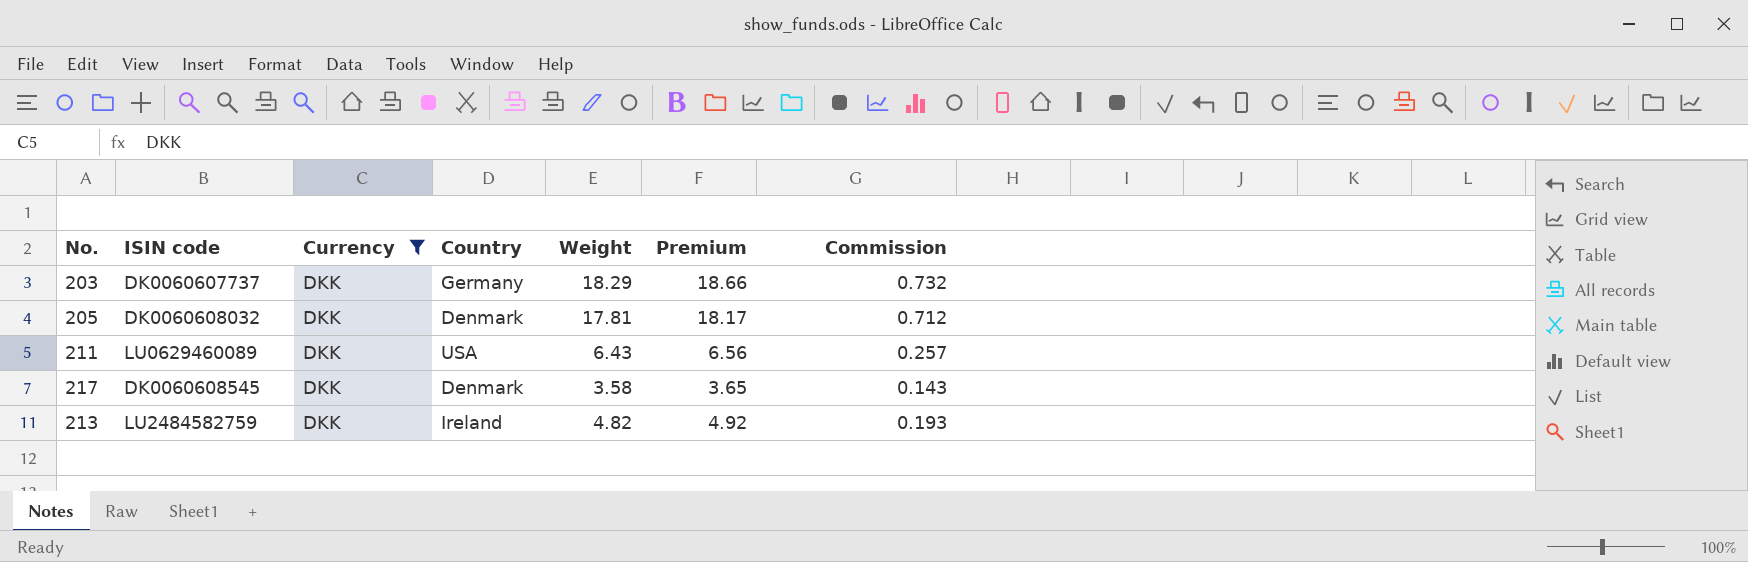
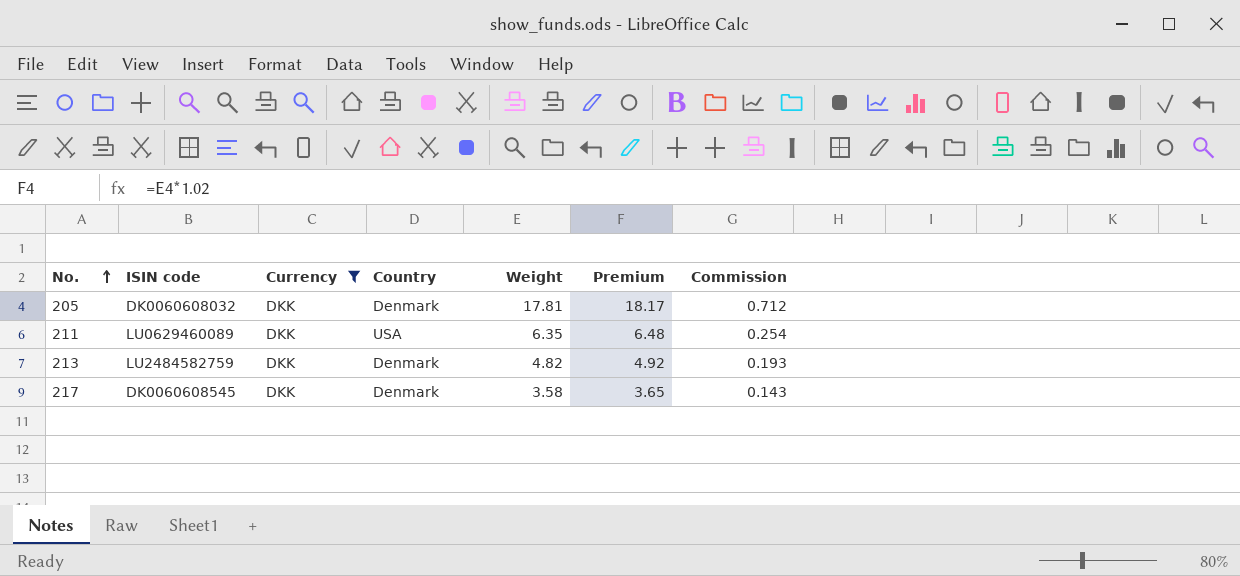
row order: none -> No. ascending
row 203: DK0060607737 | DKK | Germany | 18.29 | 18.66 | 0.732 -> none
211 | Weight: 6.43 -> 6.35
211 | Premium: 6.56 -> 6.48
211 | Commission: 0.257 -> 0.254
213 | Country: Ireland -> Denmark

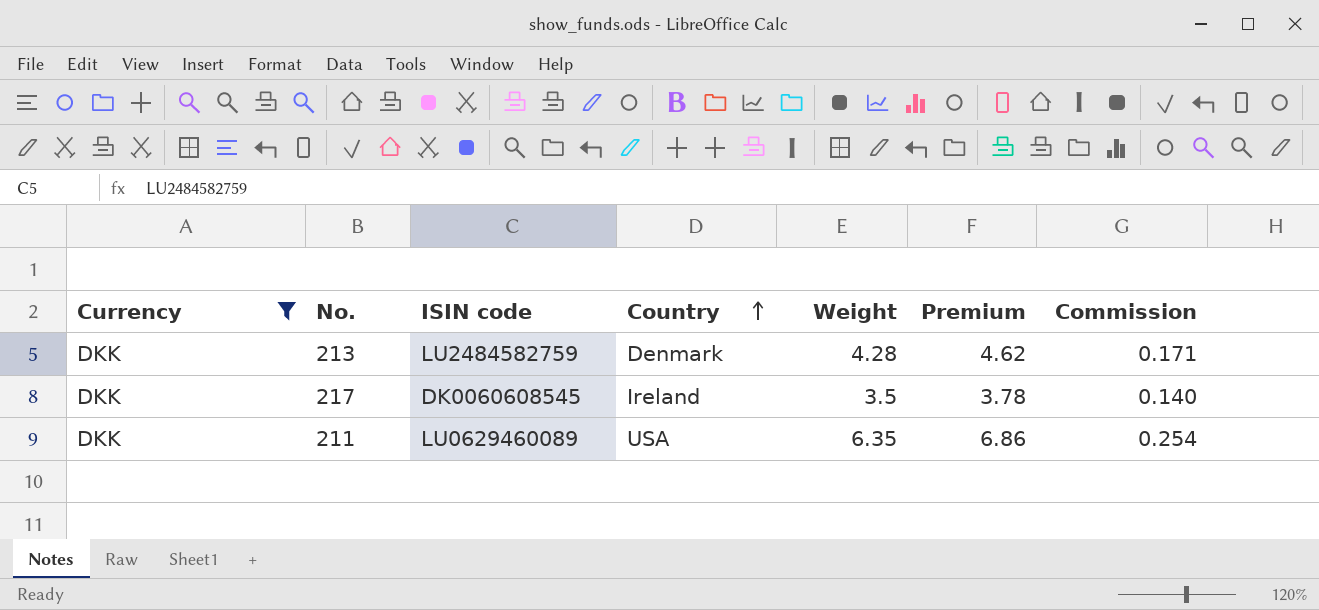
row order: No. ascending -> Country ascending
column Currency | position: 3 -> 1
column Premium | formula: [Weight] * 1.02 -> [Weight] * 1.08
row 205: DK0060608032 | DKK | Denmark | 17.81 | 18.17 | 0.712 -> none
213 | Weight: 4.82 -> 4.28
213 | Commission: 0.193 -> 0.171
217 | Country: Denmark -> Ireland
217 | Weight: 3.58 -> 3.5
217 | Commission: 0.143 -> 0.140

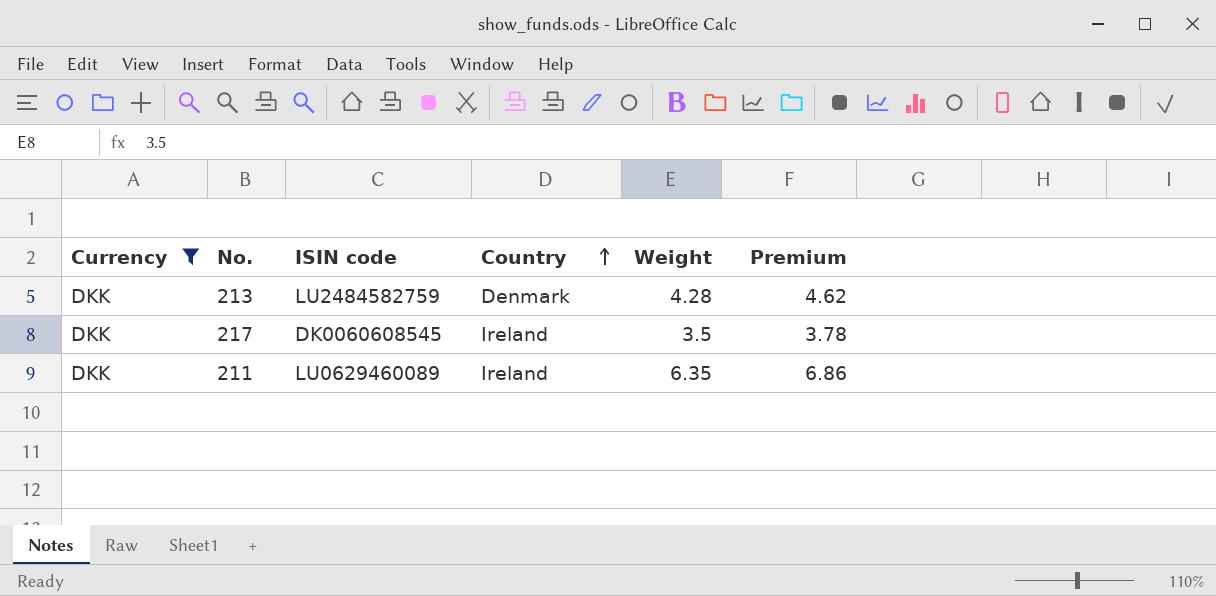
column Commission | formula: [Weight] * 0.04 -> none
211 | Country: USA -> Ireland

